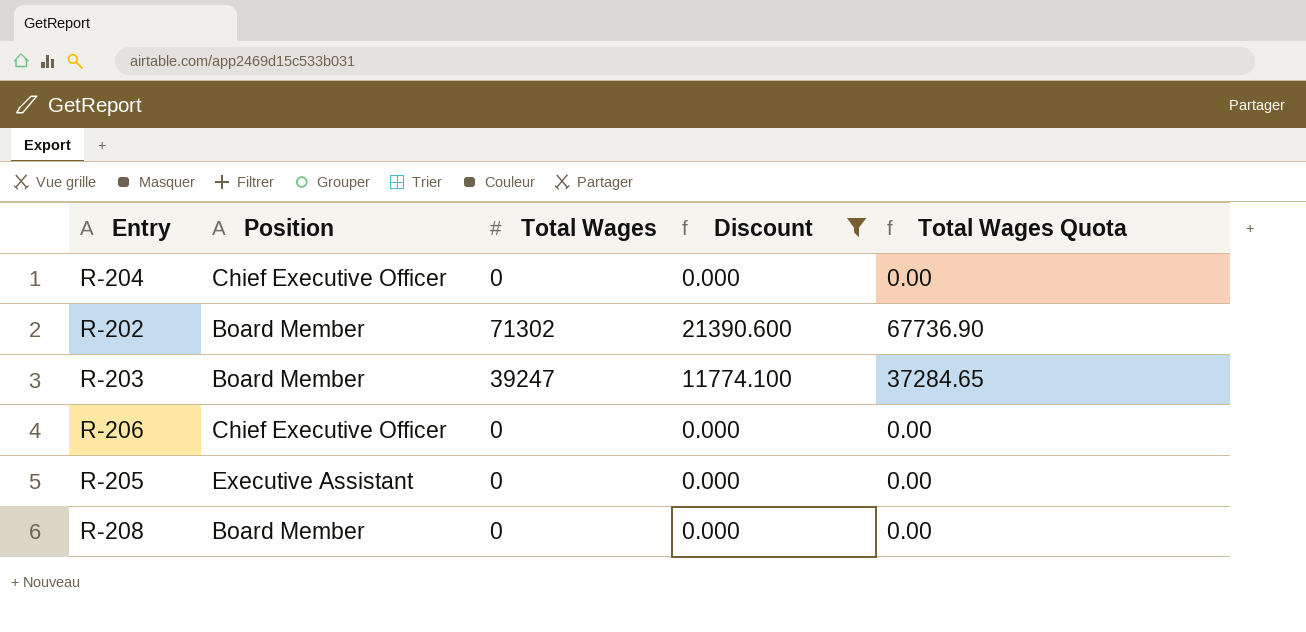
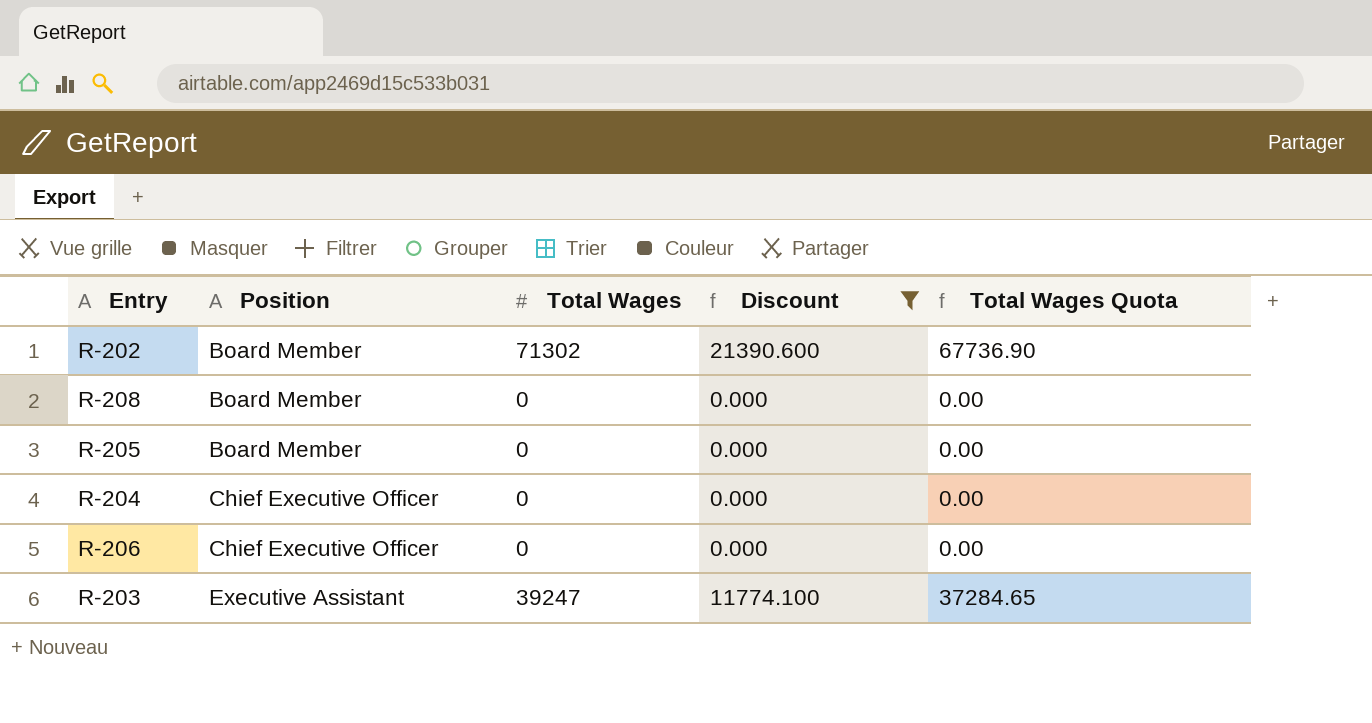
row order: none -> Position ascending
R-205 | Position: Executive Assistant -> Board Member
R-203 | Position: Board Member -> Executive Assistant

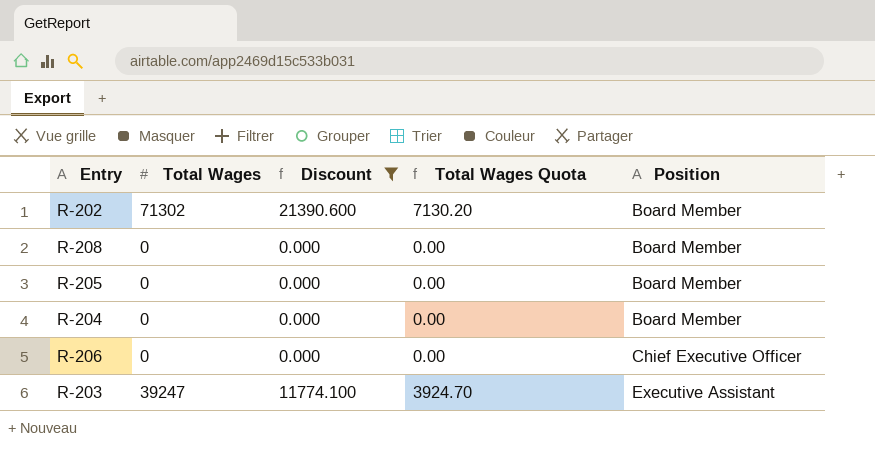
column Total Wages Quota | formula: [Total Wages] * 0.95 -> [Total Wages] * 0.1
column Position | position: 2 -> 5
R-204 | Position: Chief Executive Officer -> Board Member

